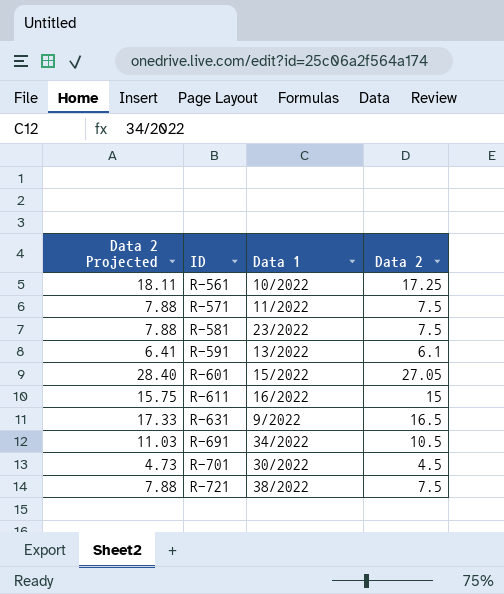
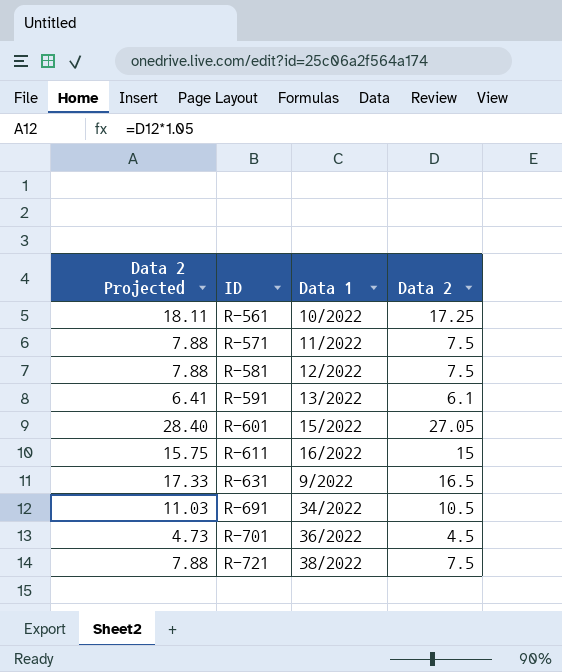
R-581 | Data 1: 23/2022 -> 12/2022
R-701 | Data 1: 30/2022 -> 36/2022

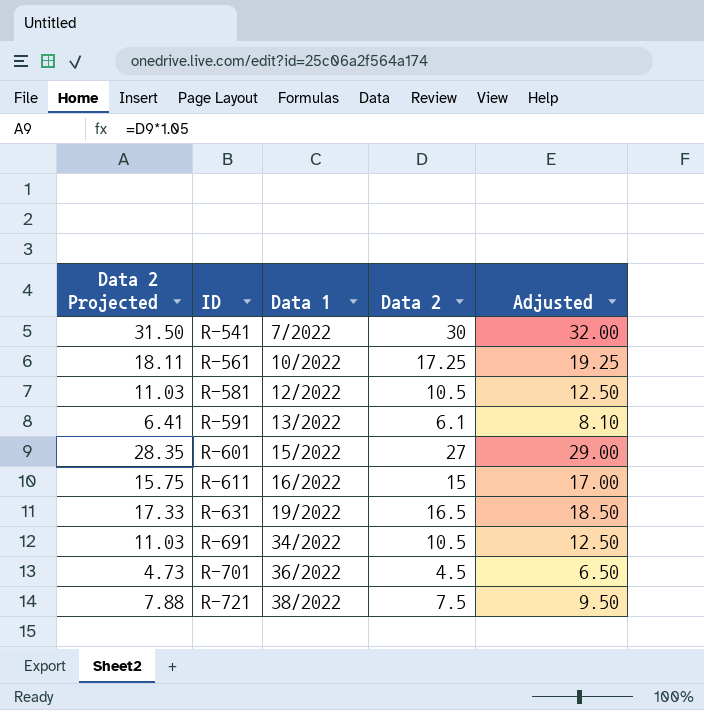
column Adjusted | formula: none -> [Data 2] + 2
row R-571: 7.88 | 11/2022 | 7.5 -> none
row R-541: none -> 31.50 | 7/2022 | 30 | 32.00
R-581 | Data 2 Projected: 7.88 -> 11.03
R-581 | Data 2: 7.5 -> 10.5
R-601 | Data 2 Projected: 28.40 -> 28.35
R-601 | Data 2: 27.05 -> 27
R-631 | Data 1: 9/2022 -> 19/2022

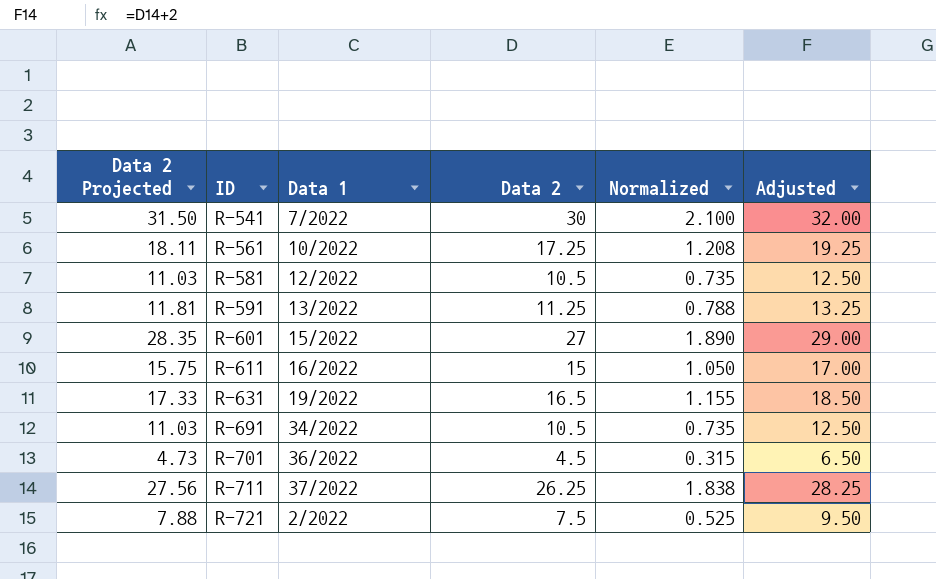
column Normalized | formula: none -> [Data 2] * 0.07
R-591 | Data 2 Projected: 6.41 -> 11.81
R-591 | Data 2: 6.1 -> 11.25
R-591 | Adjusted: 8.10 -> 13.25
row R-711: none -> 27.56 | 37/2022 | 26.25 | 1.838 | 28.25
R-721 | Data 1: 38/2022 -> 2/2022

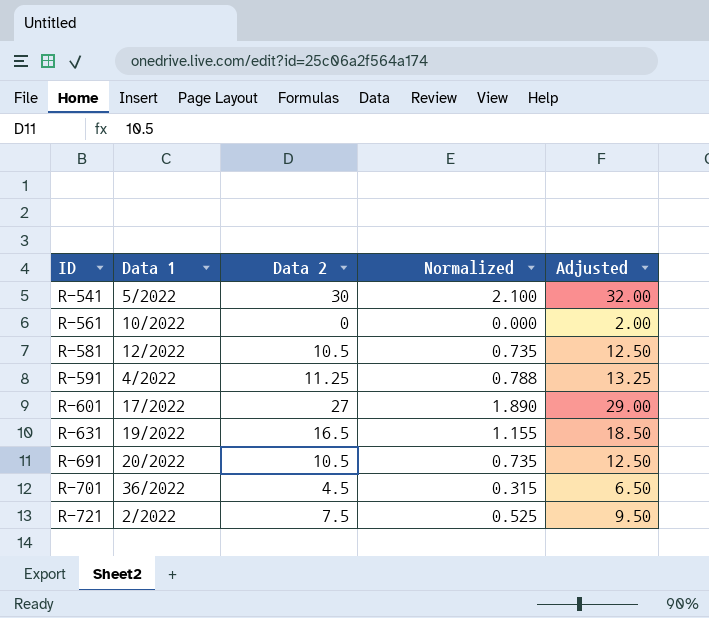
column Data 2 Projected | formula: [Data 2] * 1.05 -> none
row R-611: 15.75 | 16/2022 | 15 | 1.050 | 17.00 -> none
row R-711: 27.56 | 37/2022 | 26.25 | 1.838 | 28.25 -> none
R-541 | Data 1: 7/2022 -> 5/2022
R-561 | Data 2: 17.25 -> 0
R-561 | Normalized: 1.208 -> 0.000
R-561 | Adjusted: 19.25 -> 2.00
R-591 | Data 1: 13/2022 -> 4/2022
R-601 | Data 1: 15/2022 -> 17/2022
R-691 | Data 1: 34/2022 -> 20/2022

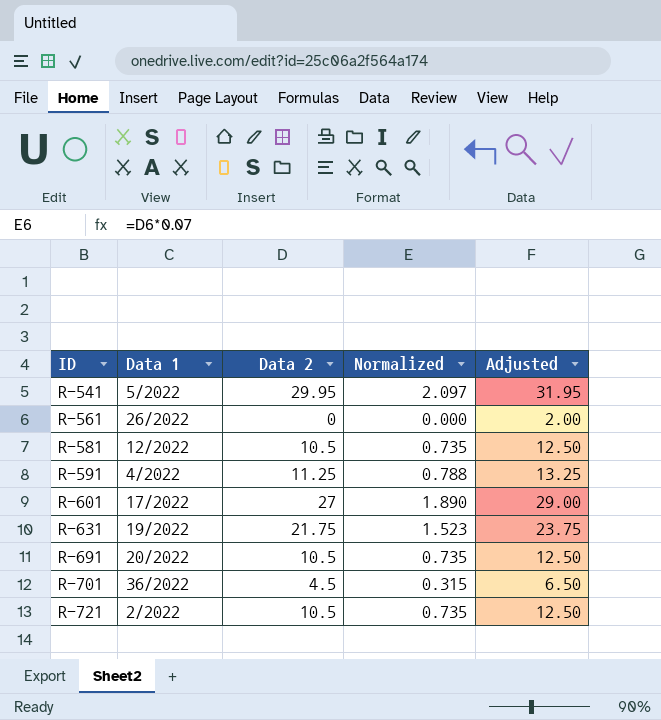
R-541 | Data 2: 30 -> 29.95
R-541 | Normalized: 2.100 -> 2.097
R-541 | Adjusted: 32.00 -> 31.95
R-561 | Data 1: 10/2022 -> 26/2022
R-631 | Data 2: 16.5 -> 21.75
R-631 | Normalized: 1.155 -> 1.523
R-631 | Adjusted: 18.50 -> 23.75
R-721 | Data 2: 7.5 -> 10.5
R-721 | Normalized: 0.525 -> 0.735
R-721 | Adjusted: 9.50 -> 12.50

